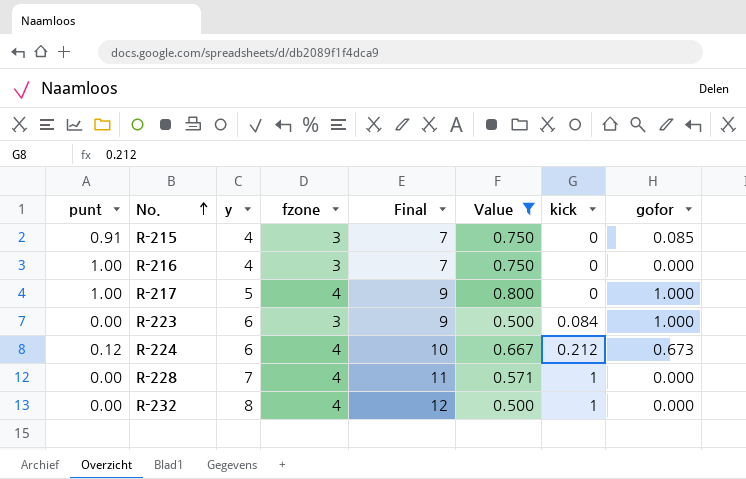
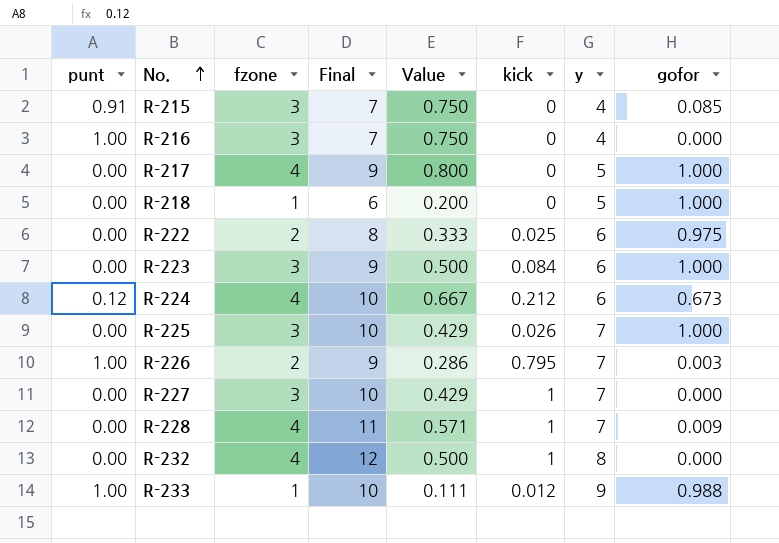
filter: Value >= 0.500 -> none
column y | position: 3 -> 7
R-217 | punt: 1.00 -> 0.00
R-228 | gofor: 0.000 -> 0.009

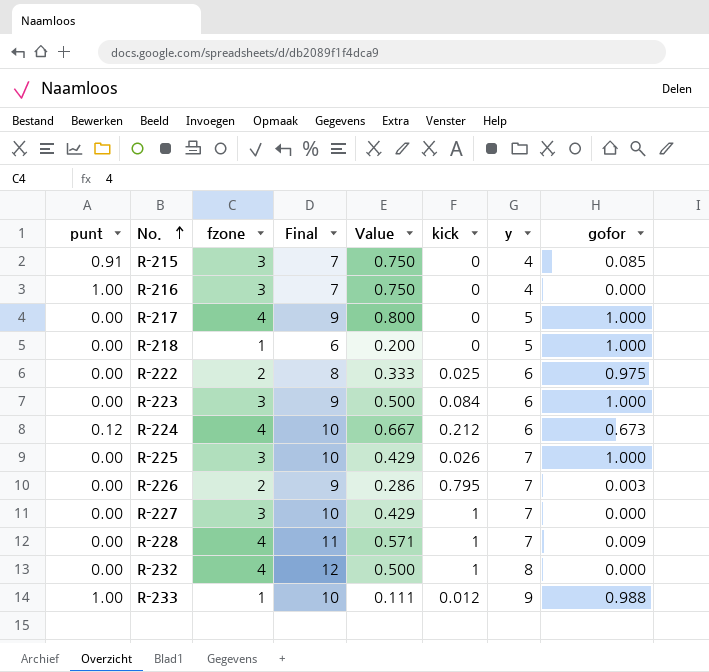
R-226 | punt: 1.00 -> 0.00

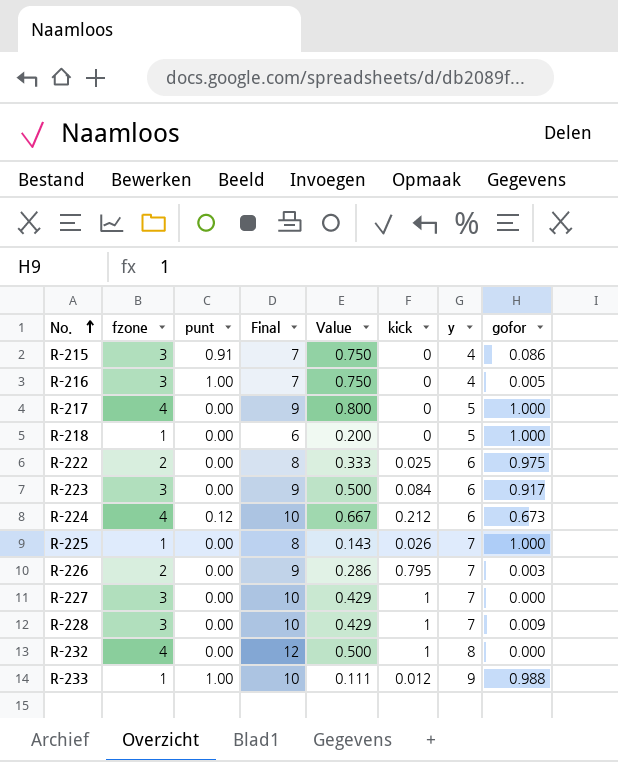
column punt | position: 1 -> 3
R-215 | gofor: 0.085 -> 0.086
R-216 | gofor: 0.000 -> 0.005
R-223 | gofor: 1.000 -> 0.917
R-225 | fzone: 3 -> 1
R-225 | Final: 10 -> 8
R-225 | Value: 0.429 -> 0.143
R-228 | fzone: 4 -> 3
R-228 | Final: 11 -> 10
R-228 | Value: 0.571 -> 0.429

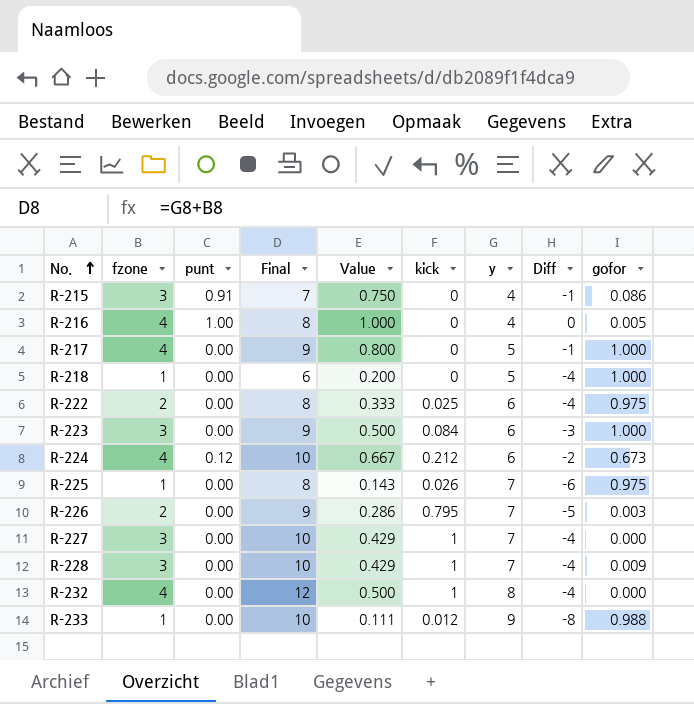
column Diff | formula: none -> [fzone] - [y]
R-216 | fzone: 3 -> 4
R-216 | Final: 7 -> 8
R-216 | Value: 0.750 -> 1.000
R-223 | gofor: 0.917 -> 1.000
R-225 | gofor: 1.000 -> 0.975
R-233 | punt: 1.00 -> 0.00

